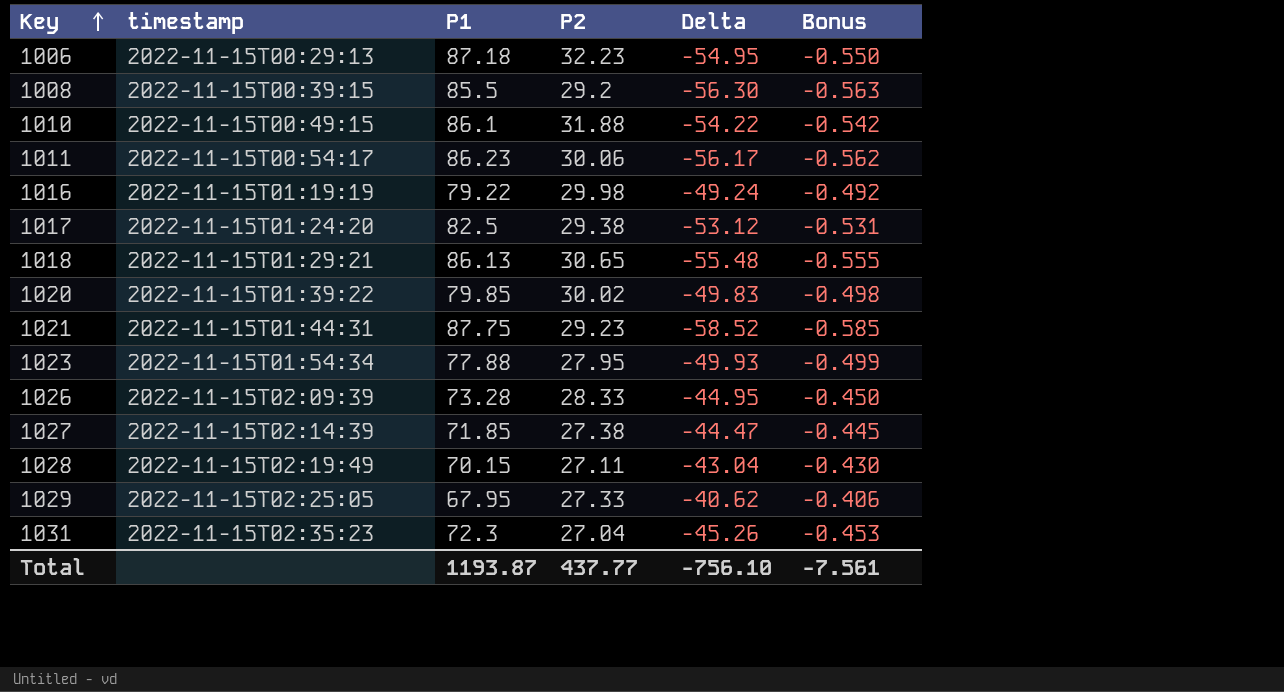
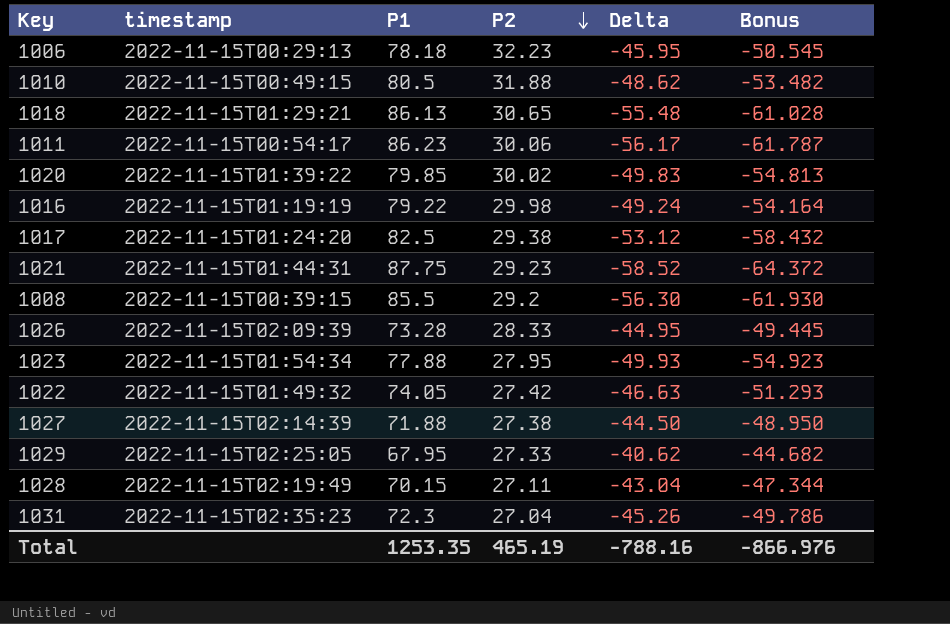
row order: Key ascending -> P2 descending
column Bonus | formula: [Delta] * 0.01 -> [Delta] * 1.1
1006 | P1: 87.18 -> 78.18
1006 | Delta: -54.95 -> -45.95
1010 | P1: 86.1 -> 80.5
1010 | Delta: -54.22 -> -48.62
row 1022: none -> 2022-11-15T01:49:32 | 74.05 | 27.42 | -46.63 | -51.293
1027 | P1: 71.85 -> 71.88
1027 | Delta: -44.47 -> -44.50
Total | P1: 1193.87 -> 1253.35
Total | P2: 437.77 -> 465.19
Total | Delta: -756.10 -> -788.16
Total | Bonus: -7.561 -> -866.976

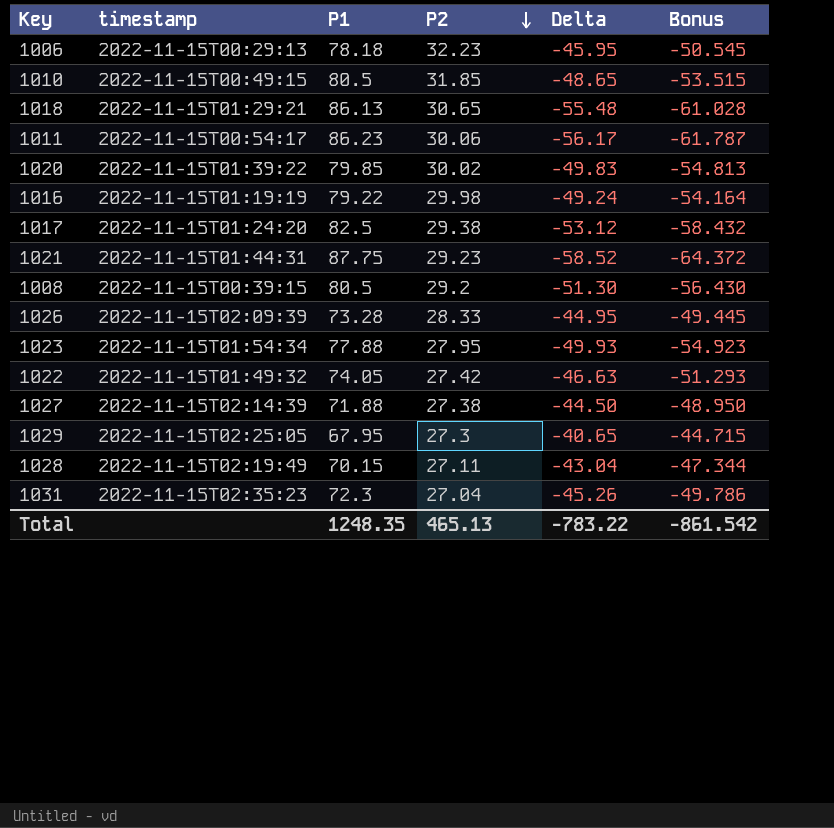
1010 | P2: 31.88 -> 31.85
1010 | Delta: -48.62 -> -48.65
1010 | Bonus: -53.482 -> -53.515
1008 | P1: 85.5 -> 80.5
1008 | Delta: -56.30 -> -51.30
1008 | Bonus: -61.930 -> -56.430
1029 | P2: 27.33 -> 27.3
1029 | Delta: -40.62 -> -40.65
1029 | Bonus: -44.682 -> -44.715
Total | P1: 1253.35 -> 1248.35
Total | P2: 465.19 -> 465.13
Total | Delta: -788.16 -> -783.22
Total | Bonus: -866.976 -> -861.542

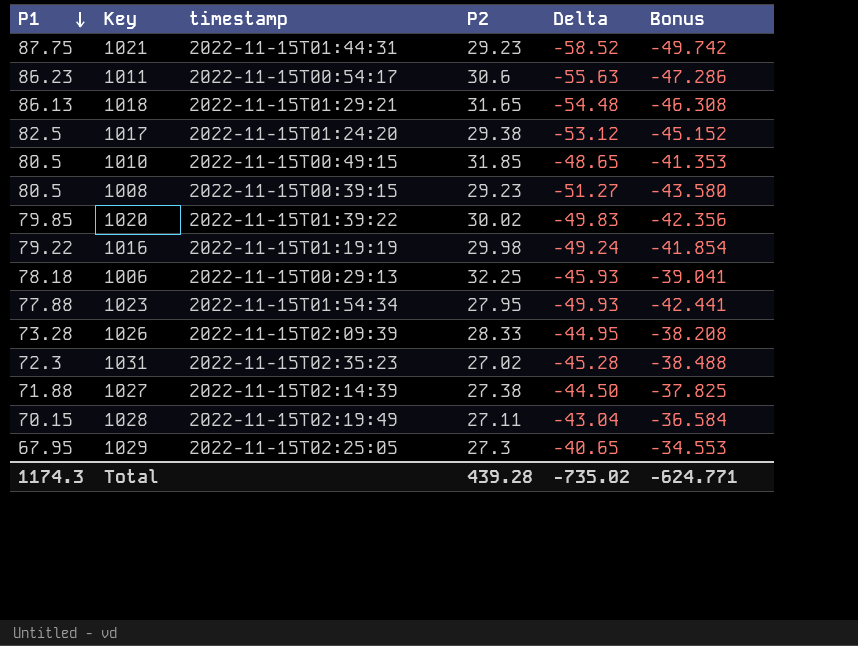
row order: P2 descending -> P1 descending
column P1 | position: 3 -> 1
column Bonus | formula: [Delta] * 1.1 -> [Delta] * 0.85
row 1022: 2022-11-15T01:49:32 | 74.05 | 27.42 | -46.63 | -51.293 -> none
1011 | P2: 30.06 -> 30.6
1011 | Delta: -56.17 -> -55.63
1018 | P2: 30.65 -> 31.65
1018 | Delta: -55.48 -> -54.48
1008 | P2: 29.2 -> 29.23
1008 | Delta: -51.30 -> -51.27
1006 | P2: 32.23 -> 32.25
1006 | Delta: -45.95 -> -45.93
1031 | P2: 27.04 -> 27.02
1031 | Delta: -45.26 -> -45.28
Total | P1: 1248.35 -> 1174.3
Total | P2: 465.13 -> 439.28
Total | Delta: -783.22 -> -735.02
Total | Bonus: -861.542 -> -624.771

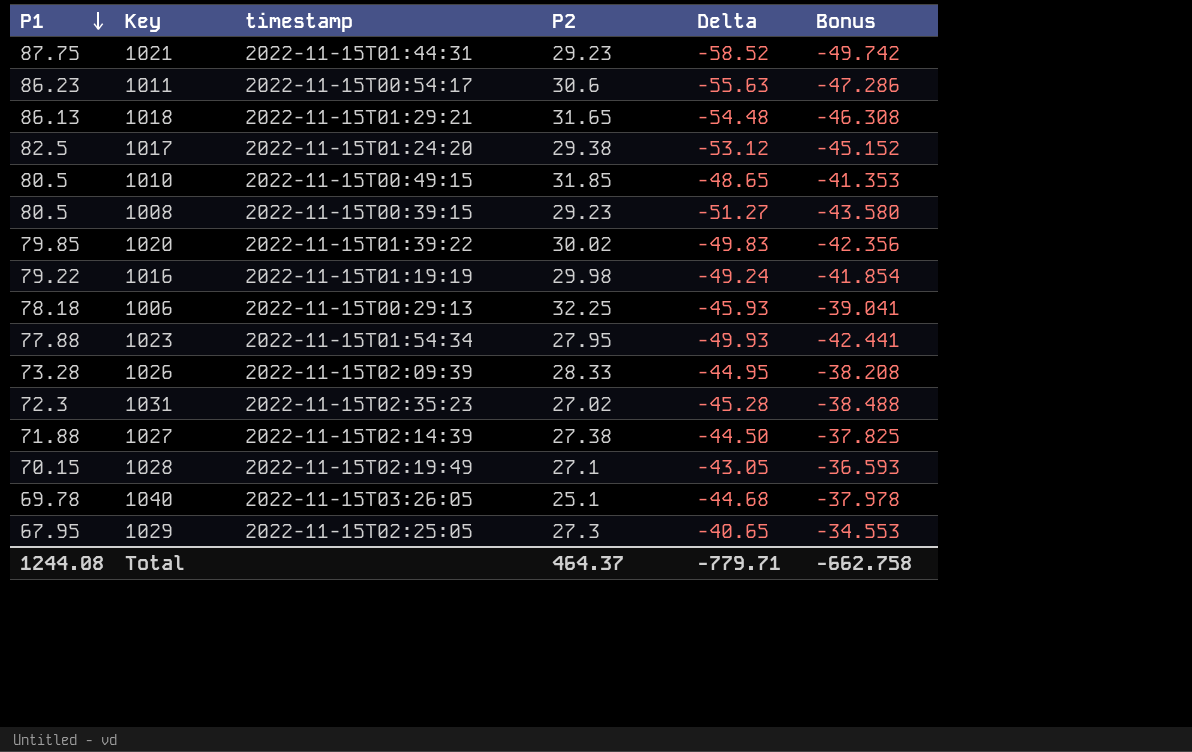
1028 | P2: 27.11 -> 27.1
1028 | Delta: -43.04 -> -43.05
1028 | Bonus: -36.584 -> -36.593
row 1040: none -> 69.78 | 2022-11-15T03:26:05 | 25.1 | -44.68 | -37.978
Total | P1: 1174.3 -> 1244.08
Total | P2: 439.28 -> 464.37
Total | Delta: -735.02 -> -779.71
Total | Bonus: -624.771 -> -662.758

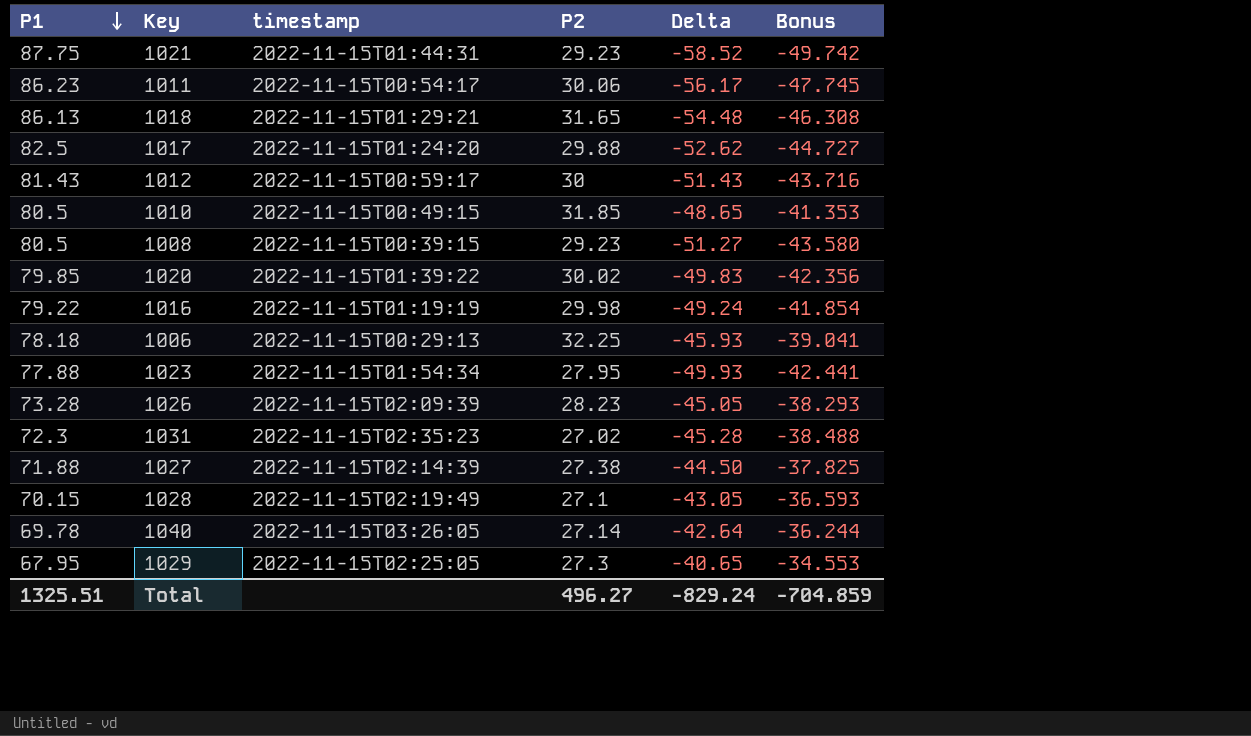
1011 | P2: 30.6 -> 30.06
1011 | Delta: -55.63 -> -56.17
1011 | Bonus: -47.286 -> -47.745
1017 | P2: 29.38 -> 29.88
1017 | Delta: -53.12 -> -52.62
1017 | Bonus: -45.152 -> -44.727
row 1012: none -> 81.43 | 2022-11-15T00:59:17 | 30 | -51.43 | -43.716
1026 | P2: 28.33 -> 28.23
1026 | Delta: -44.95 -> -45.05
1026 | Bonus: -38.208 -> -38.293
1040 | P2: 25.1 -> 27.14
1040 | Delta: -44.68 -> -42.64
1040 | Bonus: -37.978 -> -36.244
Total | P1: 1244.08 -> 1325.51
Total | P2: 464.37 -> 496.27
Total | Delta: -779.71 -> -829.24
Total | Bonus: -662.758 -> -704.859

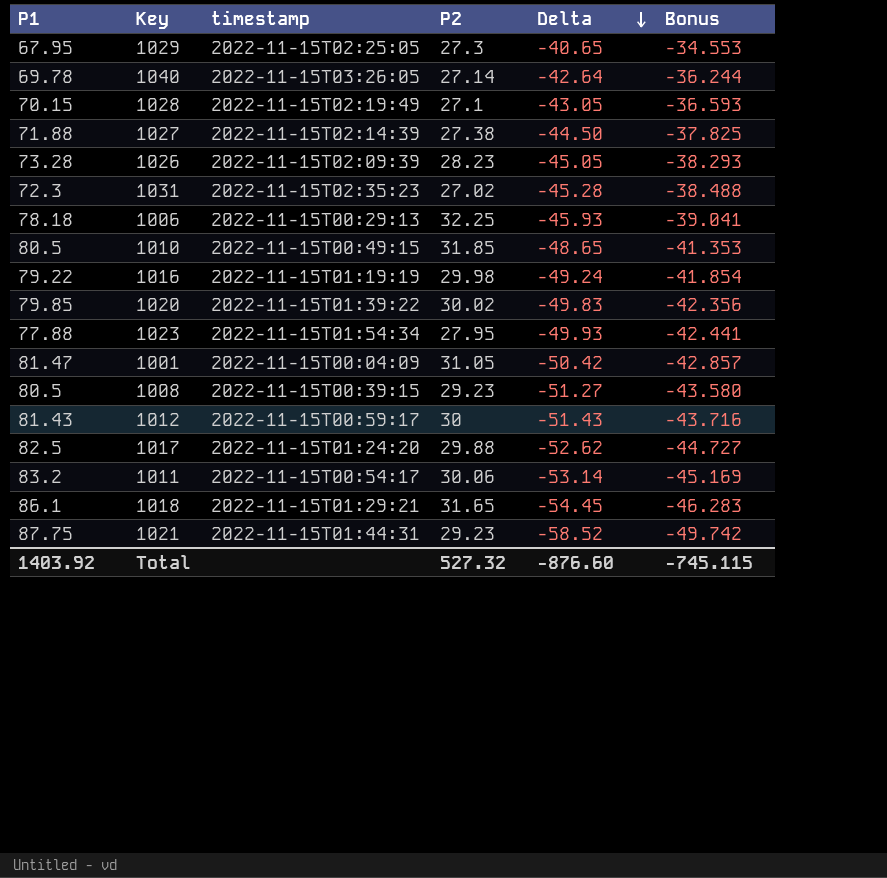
row order: P1 descending -> Delta descending
row 1001: none -> 81.47 | 2022-11-15T00:04:09 | 31.05 | -50.42 | -42.857
1011 | P1: 86.23 -> 83.2
1011 | Delta: -56.17 -> -53.14
1011 | Bonus: -47.745 -> -45.169
1018 | P1: 86.13 -> 86.1
1018 | Delta: -54.48 -> -54.45
1018 | Bonus: -46.308 -> -46.283
Total | P1: 1325.51 -> 1403.92
Total | P2: 496.27 -> 527.32
Total | Delta: -829.24 -> -876.60
Total | Bonus: -704.859 -> -745.115

